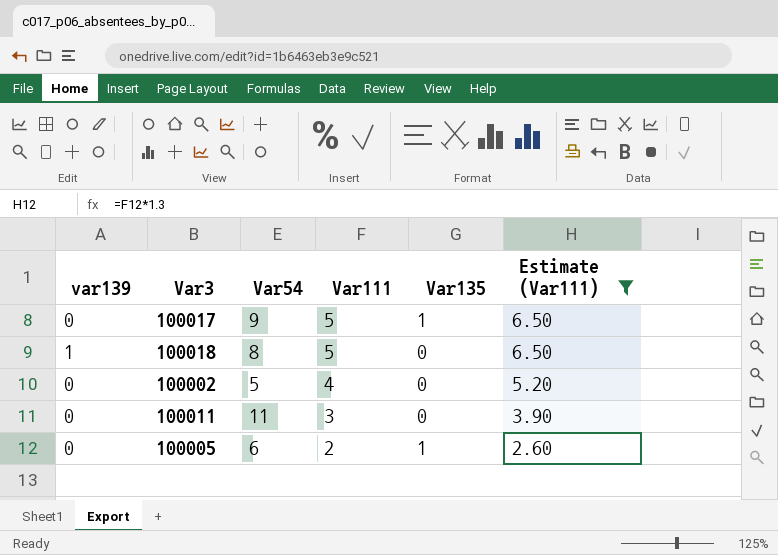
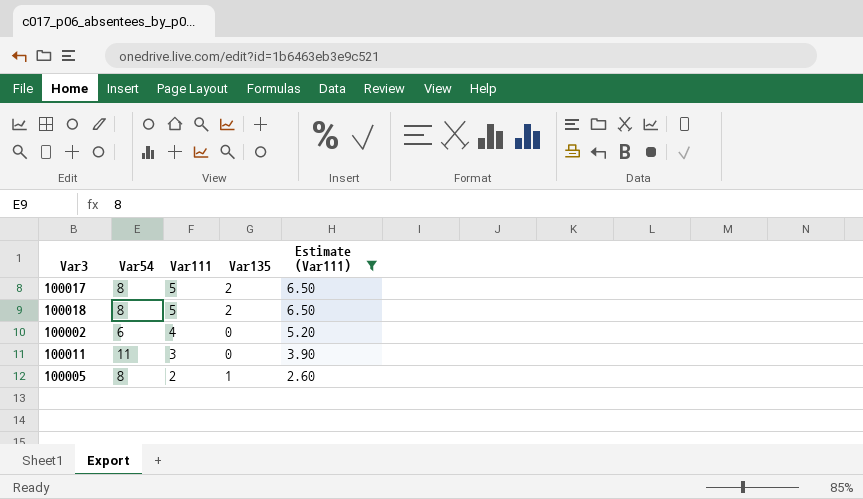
column var139 | position: 1 -> none
100017 | Var54: 9 -> 8
100017 | Var135: 1 -> 2
100018 | Var135: 0 -> 2
100002 | Var54: 5 -> 6
100005 | Var54: 6 -> 8

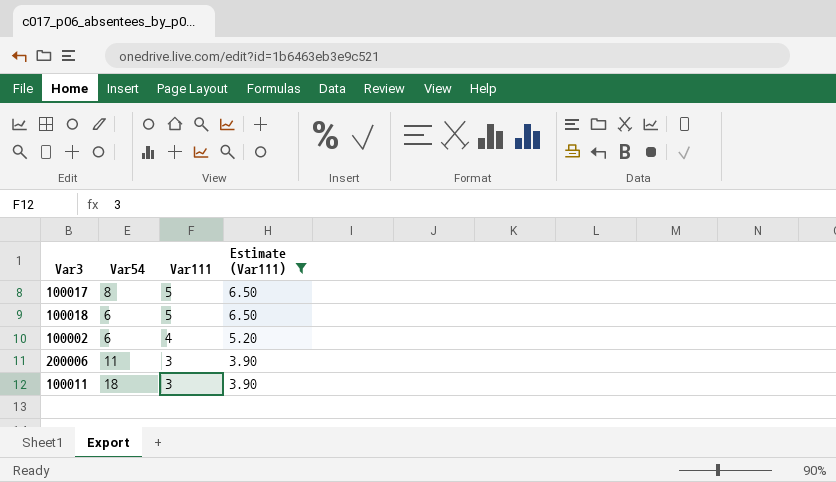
column Var135 | position: 4 -> none
row 100005: 8 | 2 | 1 | 2.60 -> none
100018 | Var54: 8 -> 6
row 200006: none -> 11 | 3 | 3.90
100011 | Var54: 11 -> 18

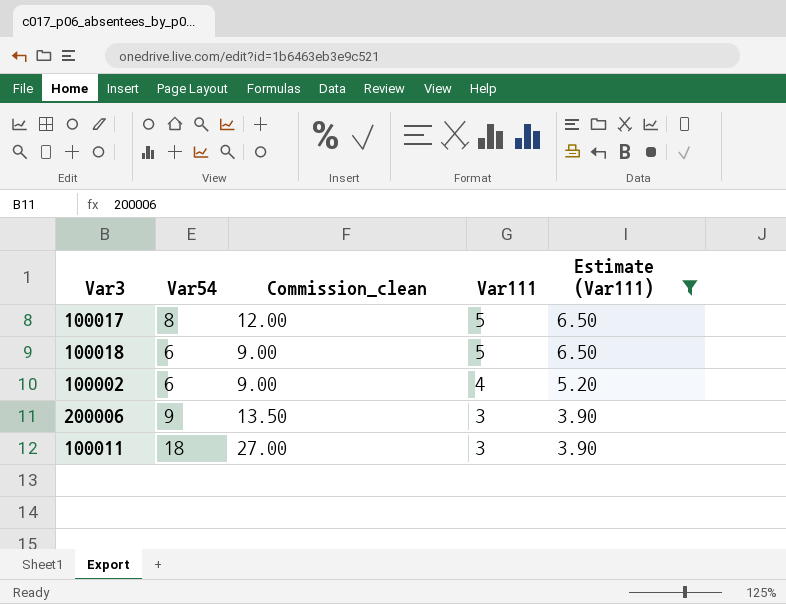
column Commission_clean | formula: none -> [Var54] * 1.5
200006 | Var54: 11 -> 9

